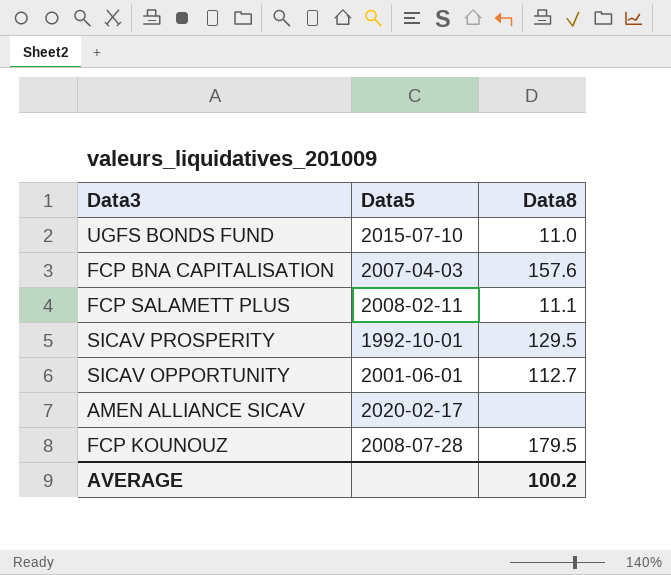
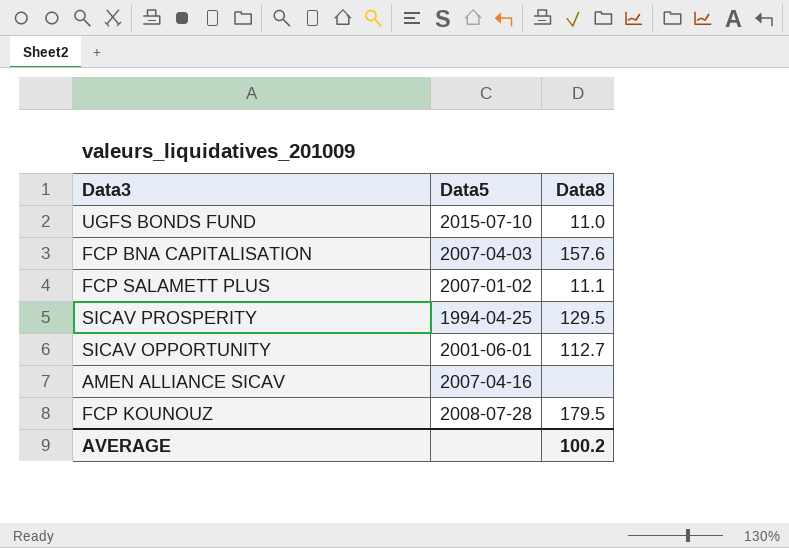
FCP SALAMETT PLUS | Data5: 2008-02-11 -> 2007-01-02
SICAV PROSPERITY | Data5: 1992-10-01 -> 1994-04-25
AMEN ALLIANCE SICAV | Data5: 2020-02-17 -> 2007-04-16

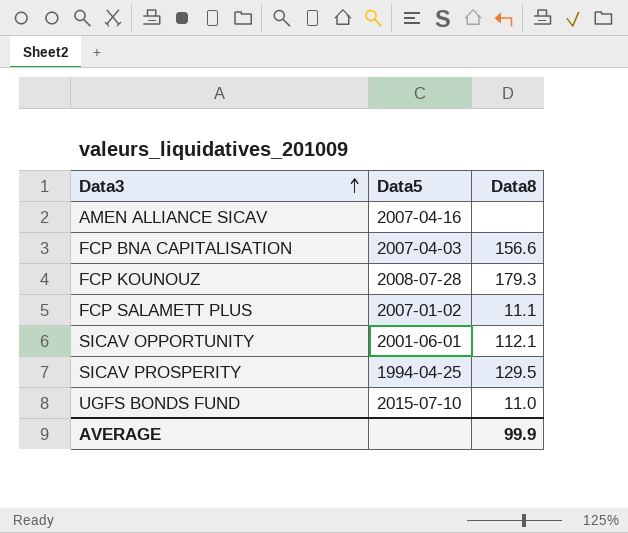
row order: none -> Data3 ascending
FCP BNA CAPITALISATION | Data8: 157.6 -> 156.6
FCP KOUNOUZ | Data8: 179.5 -> 179.3
SICAV OPPORTUNITY | Data8: 112.7 -> 112.1
AVERAGE | Data8: 100.2 -> 99.9

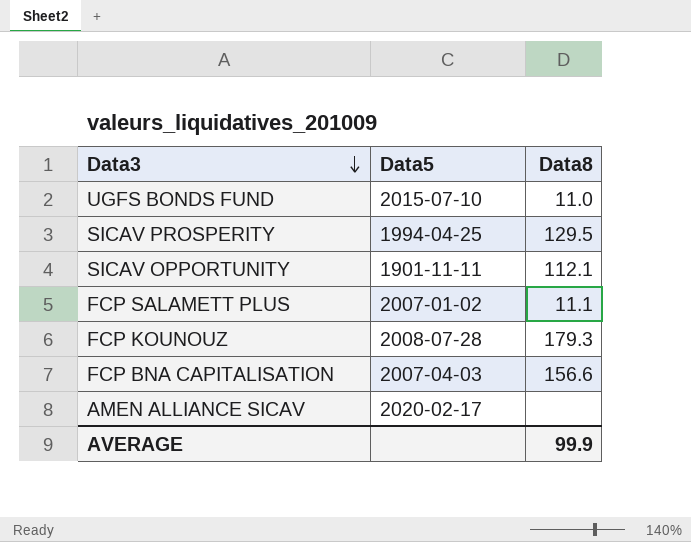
row order: Data3 ascending -> Data3 descending
SICAV OPPORTUNITY | Data5: 2001-06-01 -> 1901-11-11
AMEN ALLIANCE SICAV | Data5: 2007-04-16 -> 2020-02-17

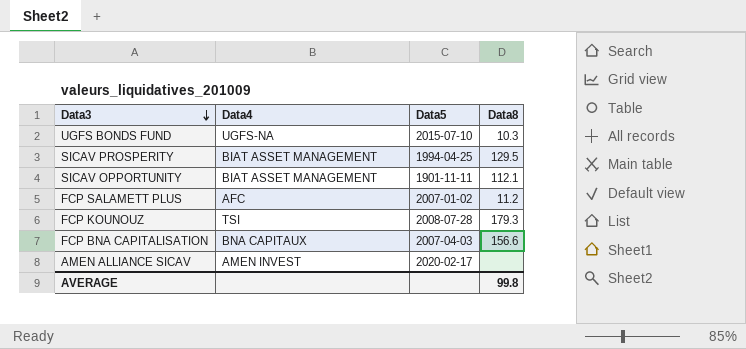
column Data4 | position: none -> 2
UGFS BONDS FUND | Data8: 11.0 -> 10.3
FCP SALAMETT PLUS | Data8: 11.1 -> 11.2
AVERAGE | Data8: 99.9 -> 99.8

